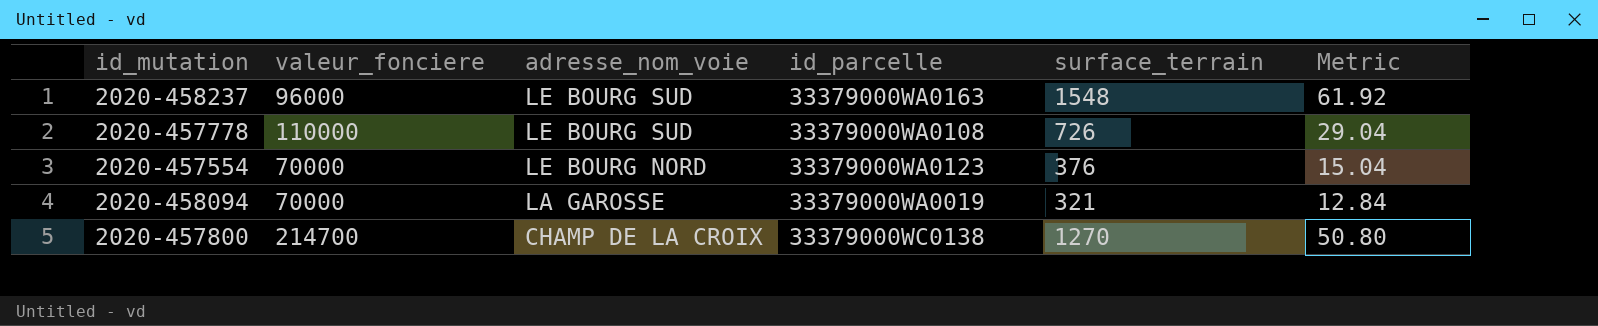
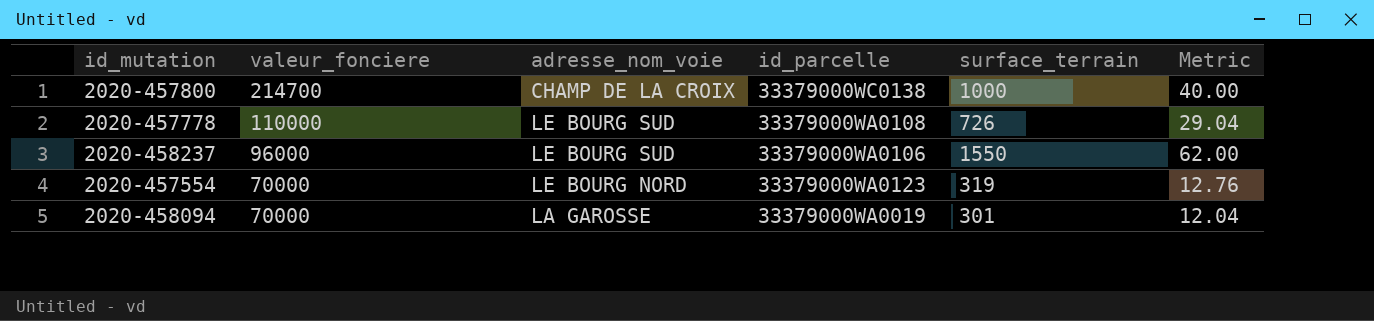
row order: adresse_nom_voie descending -> valeur_fonciere descending
2020-457800 | surface_terrain: 1270 -> 1000
2020-457800 | Metric: 50.80 -> 40.00
2020-458237 | id_parcelle: 33379000WA0163 -> 33379000WA0106
2020-458237 | surface_terrain: 1548 -> 1550
2020-458237 | Metric: 61.92 -> 62.00
2020-457554 | surface_terrain: 376 -> 319
2020-457554 | Metric: 15.04 -> 12.76
2020-458094 | surface_terrain: 321 -> 301
2020-458094 | Metric: 12.84 -> 12.04

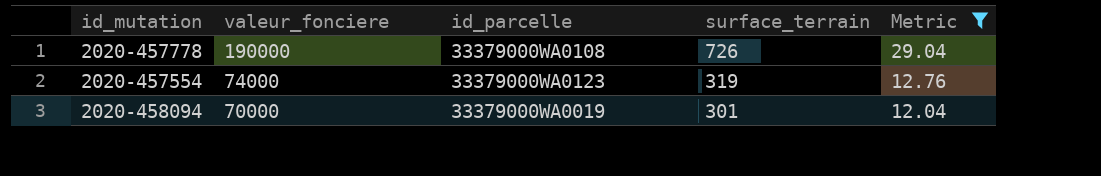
filter: none -> Metric <= 29.04
column adresse_nom_voie | position: 3 -> none
2020-457778 | valeur_fonciere: 110000 -> 190000
2020-457554 | valeur_fonciere: 70000 -> 74000

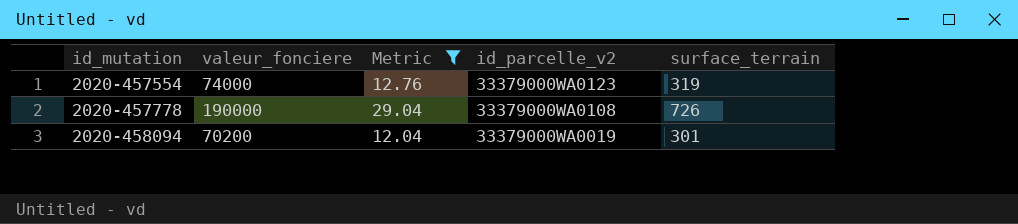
row order: valeur_fonciere descending -> id_mutation ascending
column Metric | position: 5 -> 3
column name: id_parcelle -> id_parcelle_v2
2020-458094 | valeur_fonciere: 70000 -> 70200

